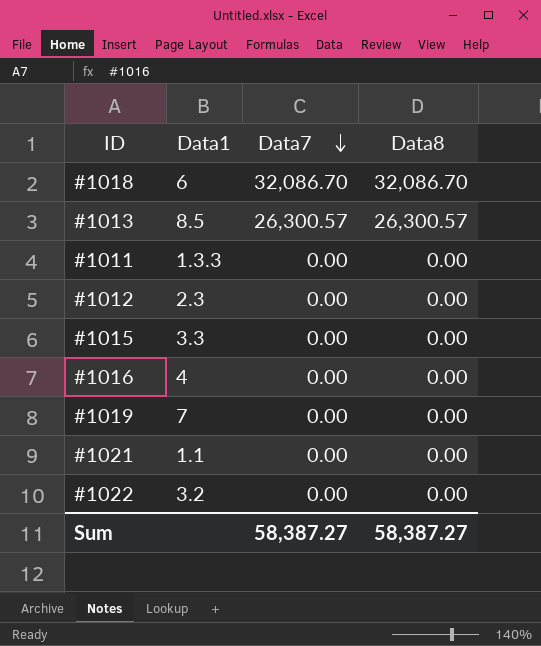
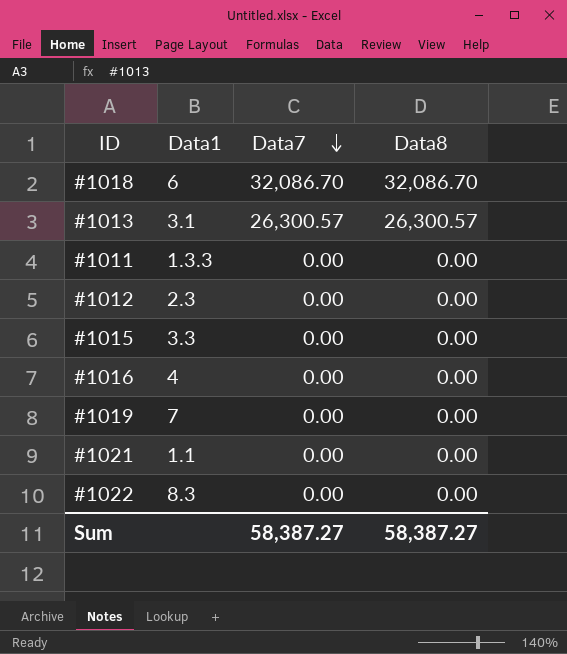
#1013 | Data1: 8.5 -> 3.1
#1022 | Data1: 3.2 -> 8.3

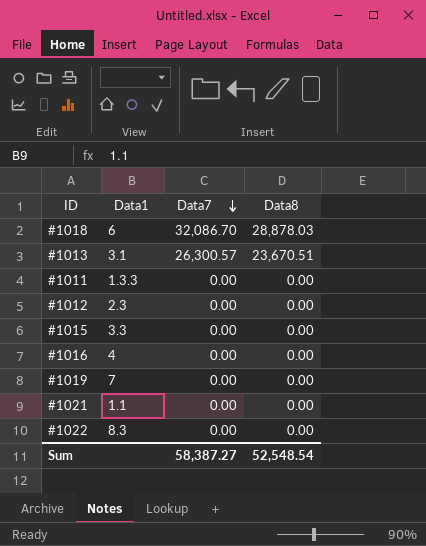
#1018 | Data8: 32,086.70 -> 28,878.03
#1013 | Data8: 26,300.57 -> 23,670.51
Sum | Data8: 58,387.27 -> 52,548.54

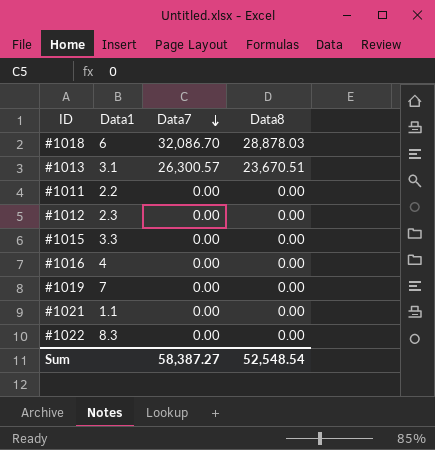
#1011 | Data1: 1.3.3 -> 2.2

